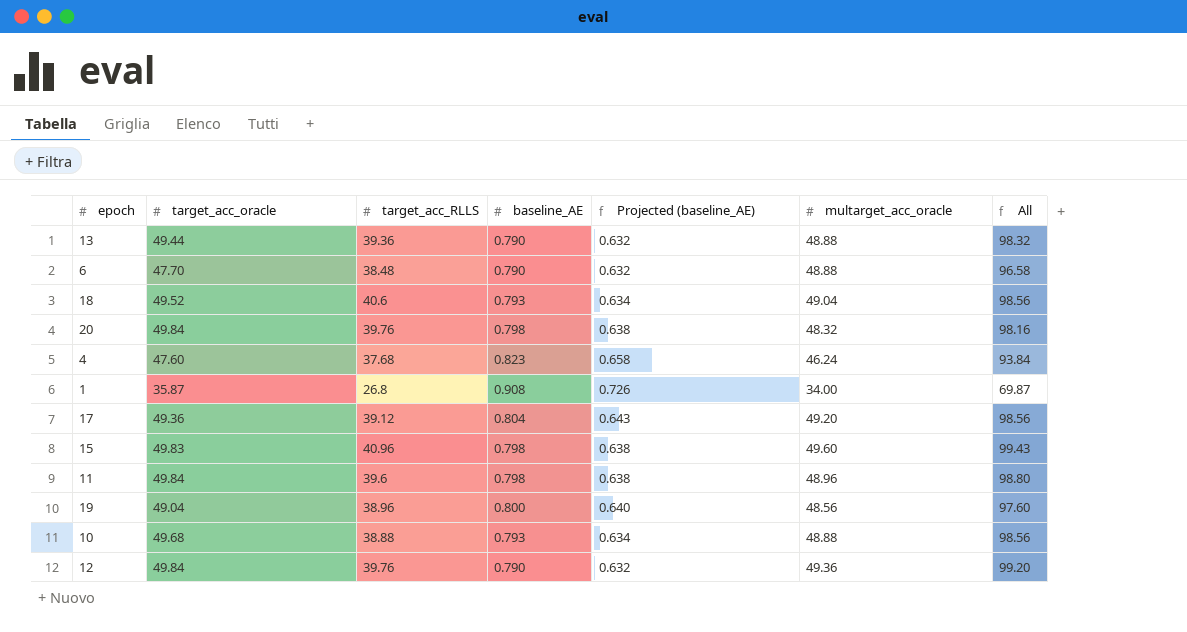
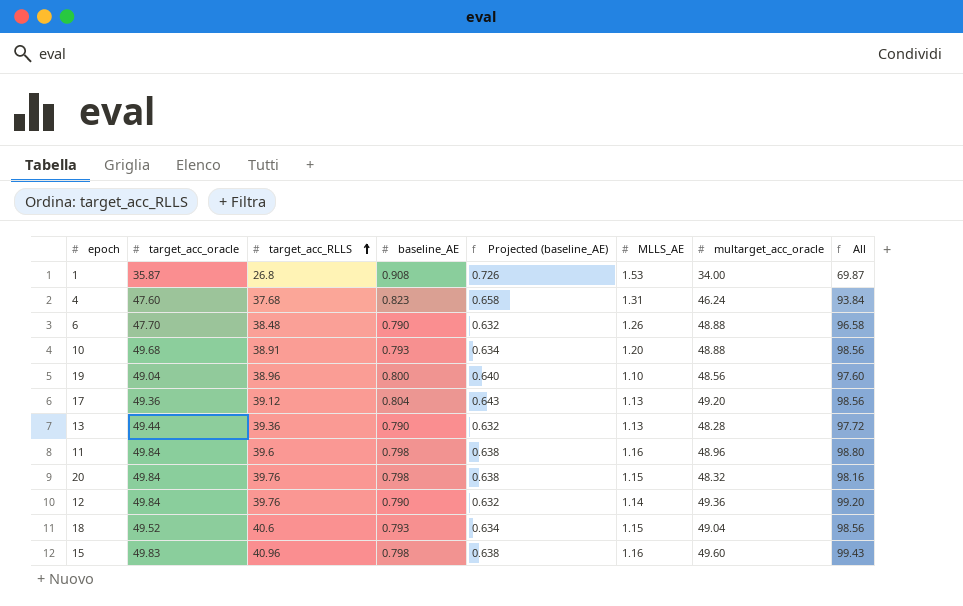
row order: none -> target_acc_RLLS ascending
column MLLS_AE | position: none -> 6
10 | target_acc_RLLS: 38.88 -> 38.91
13 | multarget_acc_oracle: 48.88 -> 48.28
13 | All: 98.32 -> 97.72

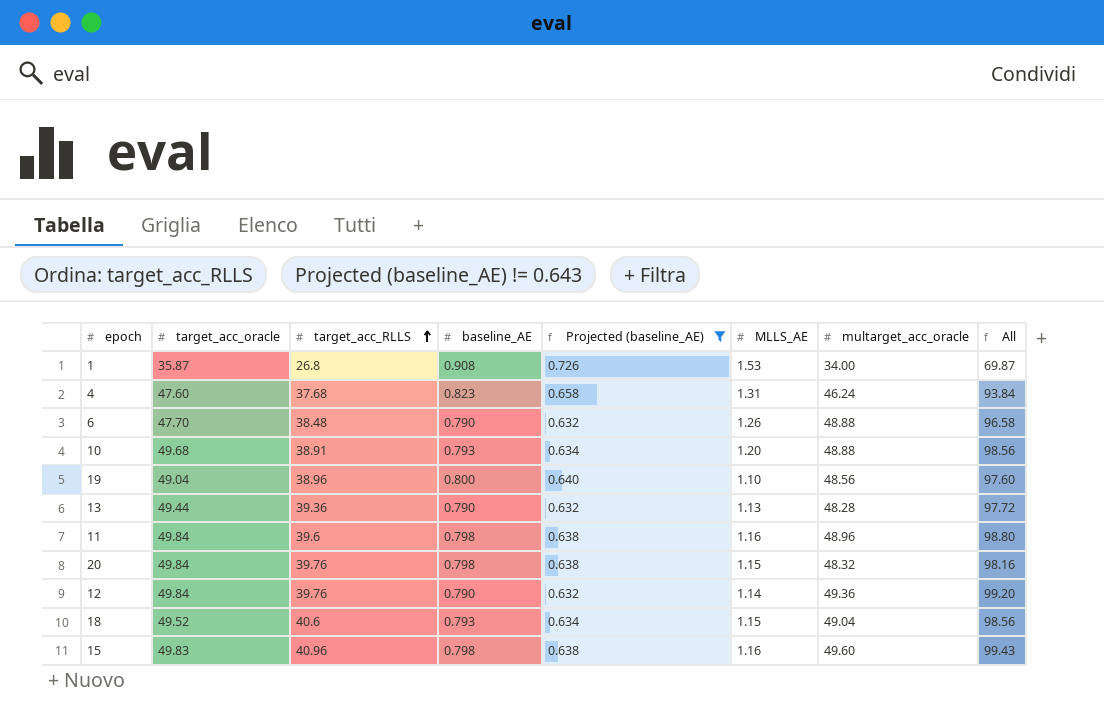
filter: none -> Projected (baseline_AE) != 0.643

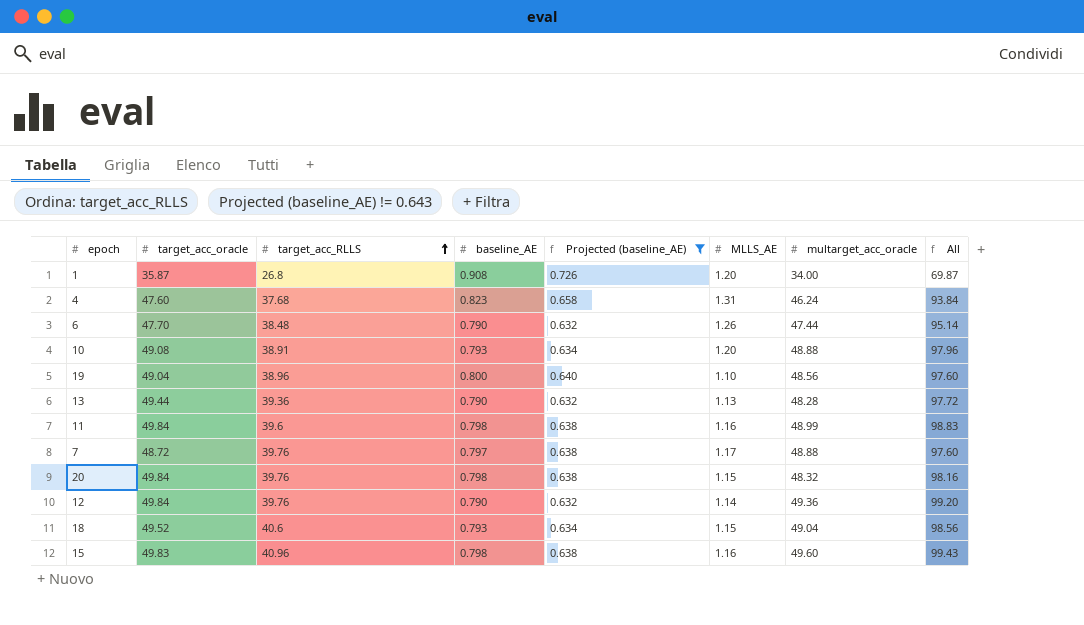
1 | MLLS_AE: 1.53 -> 1.20
6 | multarget_acc_oracle: 48.88 -> 47.44
6 | All: 96.58 -> 95.14
10 | target_acc_oracle: 49.68 -> 49.08
10 | All: 98.56 -> 97.96
11 | multarget_acc_oracle: 48.96 -> 48.99
11 | All: 98.80 -> 98.83
row 7: none -> 48.72 | 39.76 | 0.797 | 0.638 | 1.17 | 48.88 | 97.60

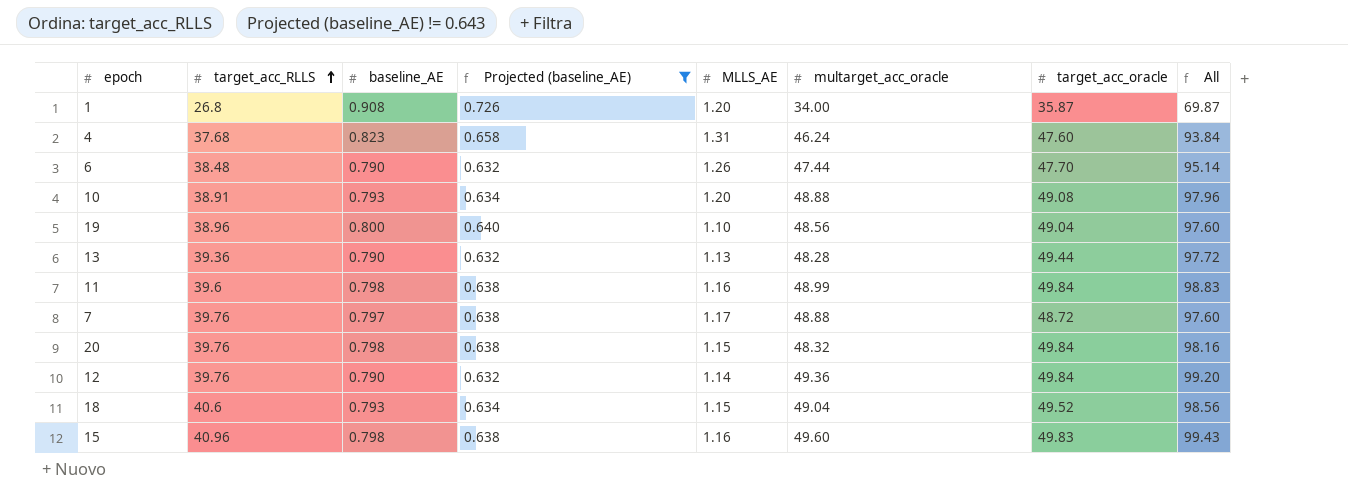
column target_acc_oracle | position: 2 -> 7

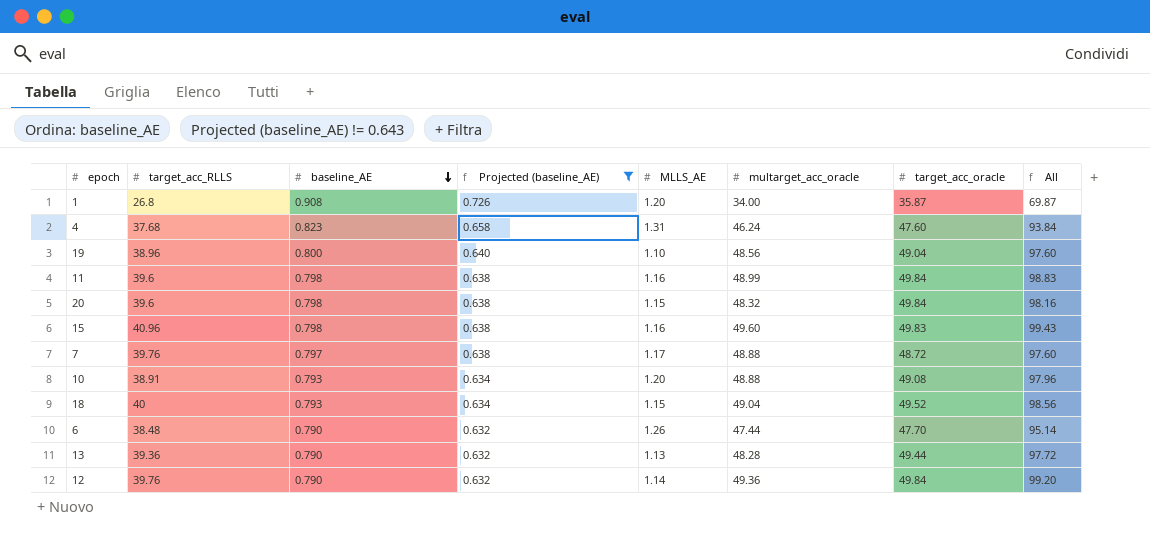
row order: target_acc_RLLS ascending -> baseline_AE descending
20 | target_acc_RLLS: 39.76 -> 39.6
18 | target_acc_RLLS: 40.6 -> 40

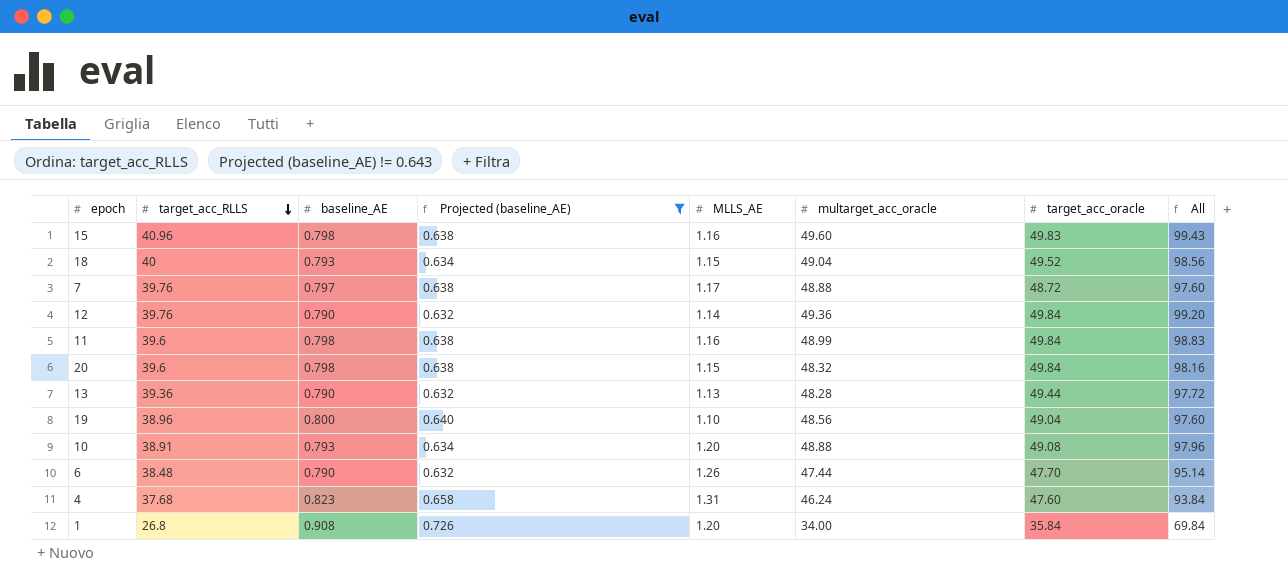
row order: baseline_AE descending -> target_acc_RLLS descending
1 | target_acc_oracle: 35.87 -> 35.84
1 | All: 69.87 -> 69.84

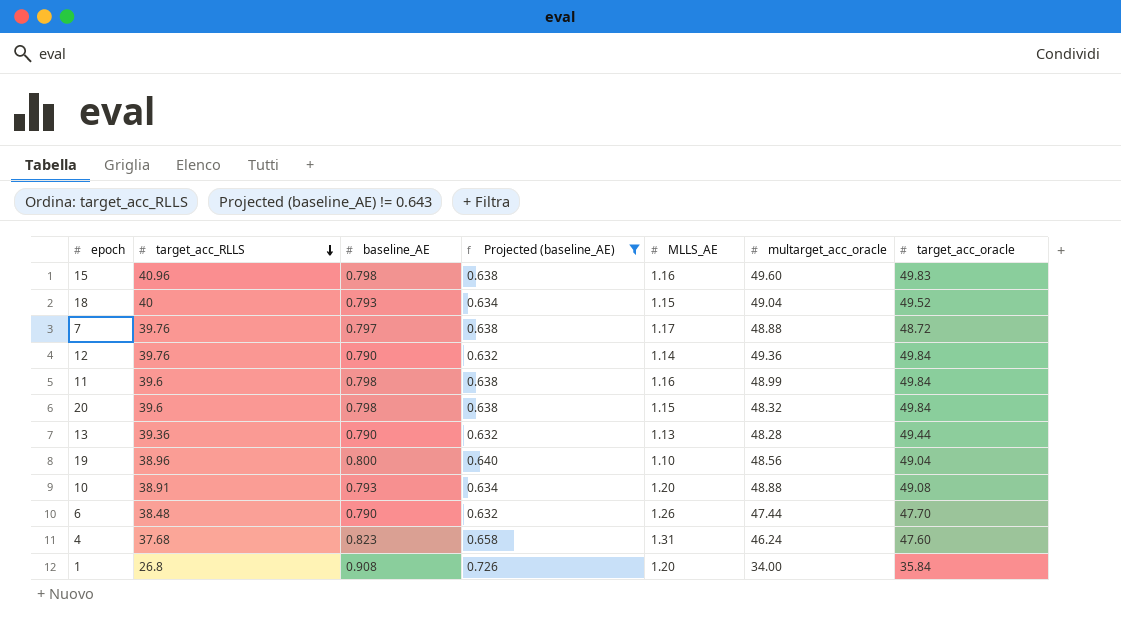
column All | formula: [multarget_acc_oracle] + [target_acc_oracle] -> none

